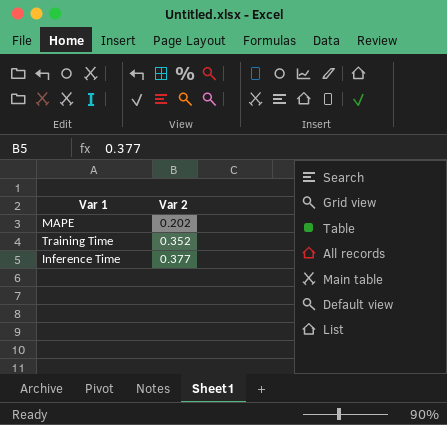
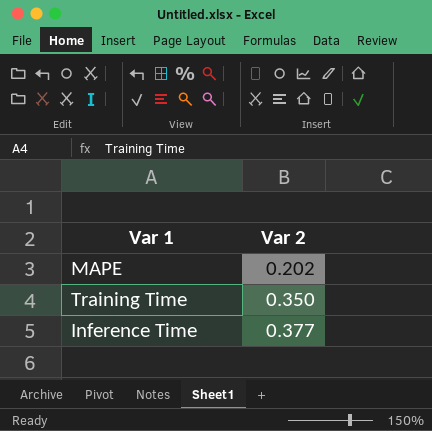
Training Time | Var 2: 0.352 -> 0.350

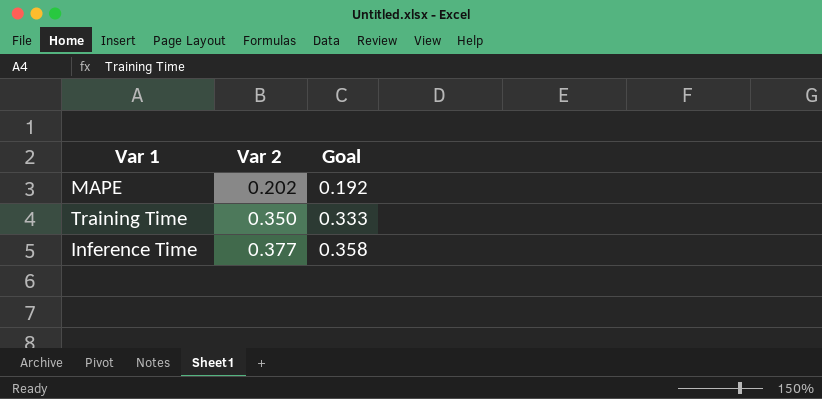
column Goal | formula: none -> [Var 2] * 0.95

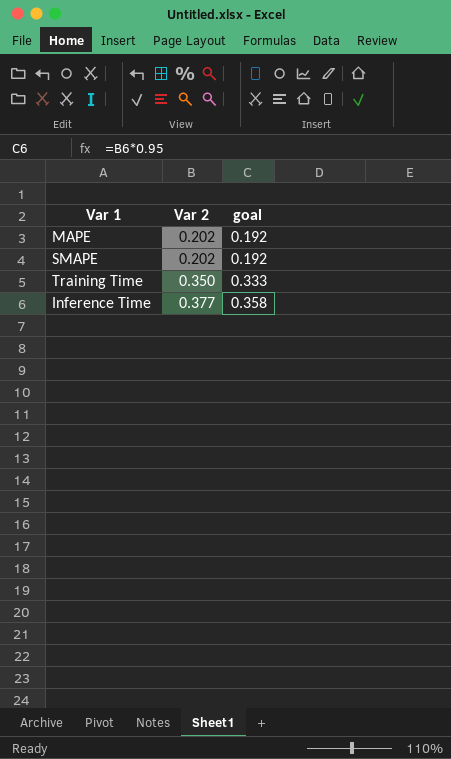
column name: Goal -> goal
row SMAPE: none -> 0.202 | 0.192

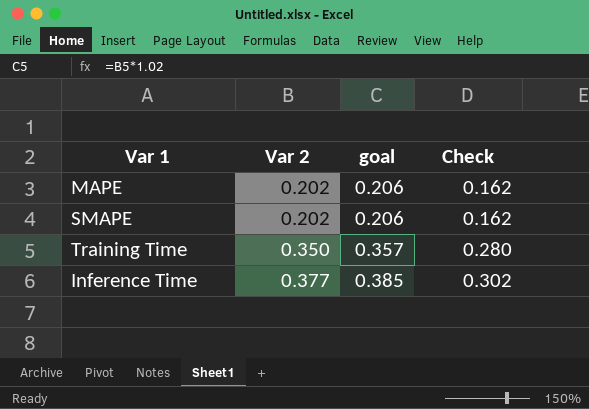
column goal | formula: [Var 2] * 0.95 -> [Var 2] * 1.02
column Check | formula: none -> [Var 2] * 0.8

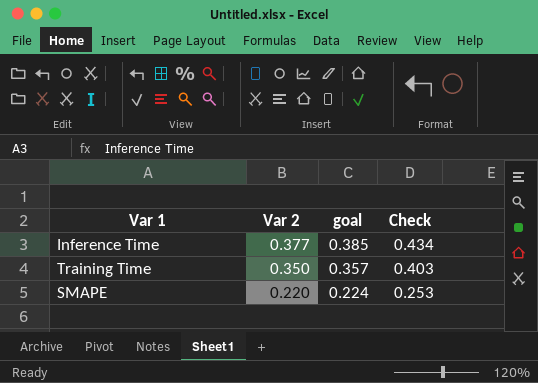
row order: Var 2 ascending -> Var 2 descending
column Check | formula: [Var 2] * 0.8 -> [Var 2] * 1.15
row MAPE: 0.202 | 0.206 | 0.162 -> none
SMAPE | Var 2: 0.202 -> 0.220
SMAPE | goal: 0.206 -> 0.224

